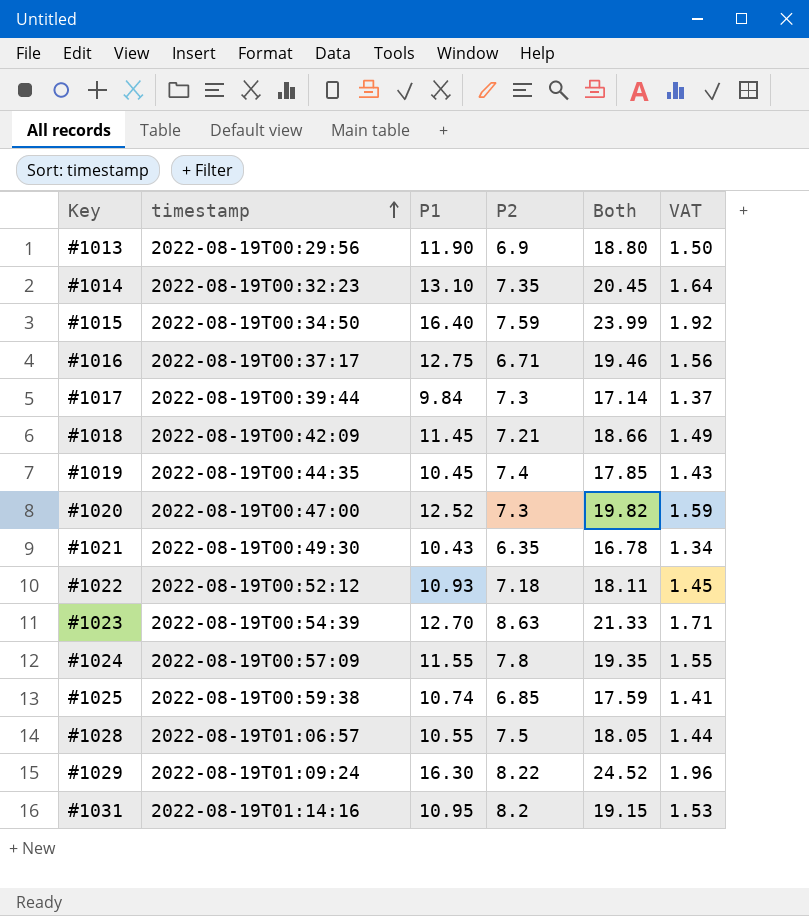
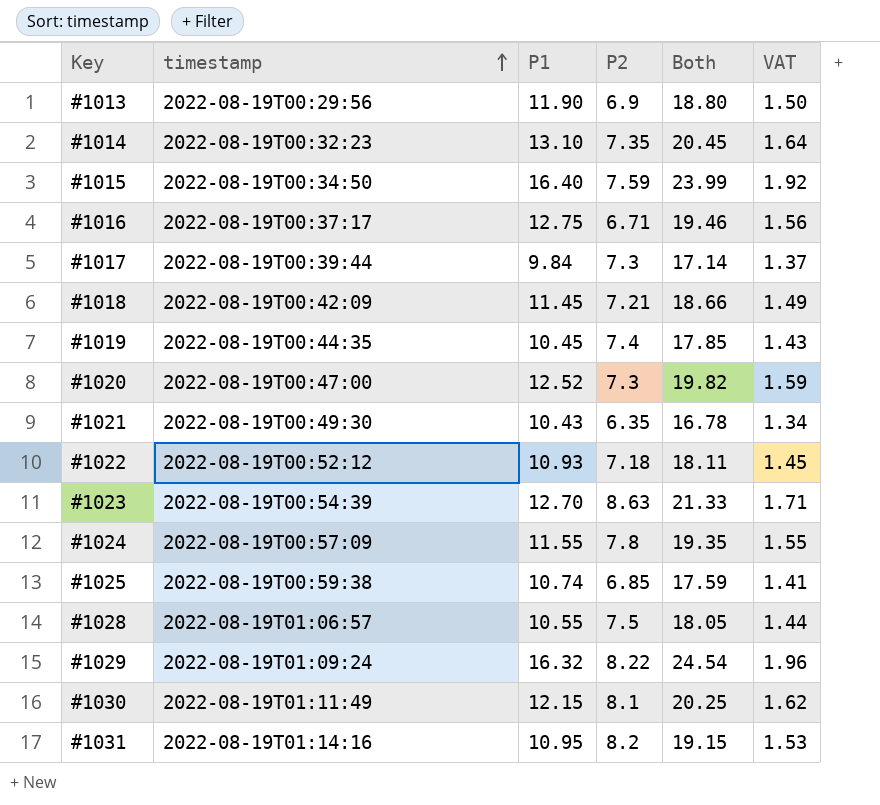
#1029 | P1: 16.30 -> 16.32
#1029 | Both: 24.52 -> 24.54
row #1030: none -> 2022-08-19T01:11:49 | 12.15 | 8.1 | 20.25 | 1.62

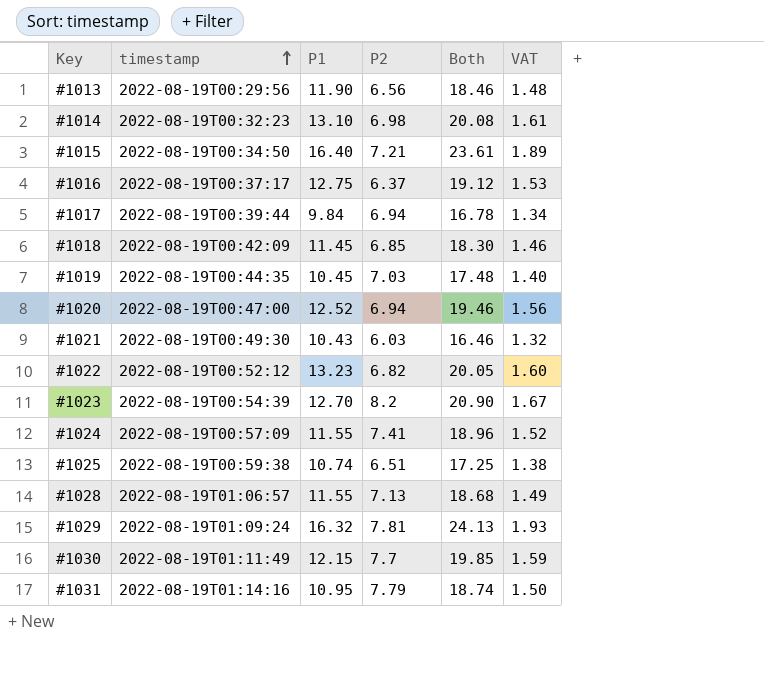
#1013 | P2: 6.9 -> 6.56
#1013 | Both: 18.80 -> 18.46
#1013 | VAT: 1.50 -> 1.48
#1014 | P2: 7.35 -> 6.98
#1014 | Both: 20.45 -> 20.08
#1014 | VAT: 1.64 -> 1.61
#1015 | P2: 7.59 -> 7.21
#1015 | Both: 23.99 -> 23.61
#1015 | VAT: 1.92 -> 1.89
#1016 | P2: 6.71 -> 6.37
#1016 | Both: 19.46 -> 19.12
#1016 | VAT: 1.56 -> 1.53
#1017 | P2: 7.3 -> 6.94
#1017 | Both: 17.14 -> 16.78
#1017 | VAT: 1.37 -> 1.34
#1018 | P2: 7.21 -> 6.85
#1018 | Both: 18.66 -> 18.30
#1018 | VAT: 1.49 -> 1.46
#1019 | P2: 7.4 -> 7.03
#1019 | Both: 17.85 -> 17.48
#1019 | VAT: 1.43 -> 1.40
#1020 | P2: 7.3 -> 6.94
#1020 | Both: 19.82 -> 19.46
#1020 | VAT: 1.59 -> 1.56
#1021 | P2: 6.35 -> 6.03
#1021 | Both: 16.78 -> 16.46
#1021 | VAT: 1.34 -> 1.32
#1022 | P1: 10.93 -> 13.23
#1022 | P2: 7.18 -> 6.82
#1022 | Both: 18.11 -> 20.05
#1022 | VAT: 1.45 -> 1.60
#1023 | P2: 8.63 -> 8.2
#1023 | Both: 21.33 -> 20.90
#1023 | VAT: 1.71 -> 1.67
#1024 | P2: 7.8 -> 7.41
#1024 | Both: 19.35 -> 18.96
#1024 | VAT: 1.55 -> 1.52
#1025 | P2: 6.85 -> 6.51
#1025 | Both: 17.59 -> 17.25
#1025 | VAT: 1.41 -> 1.38
#1028 | P1: 10.55 -> 11.55
#1028 | P2: 7.5 -> 7.13
#1028 | Both: 18.05 -> 18.68
#1028 | VAT: 1.44 -> 1.49
#1029 | P2: 8.22 -> 7.81
#1029 | Both: 24.54 -> 24.13
#1029 | VAT: 1.96 -> 1.93
#1030 | P2: 8.1 -> 7.7
#1030 | Both: 20.25 -> 19.85
#1030 | VAT: 1.62 -> 1.59
#1031 | P2: 8.2 -> 7.79
#1031 | Both: 19.15 -> 18.74
#1031 | VAT: 1.53 -> 1.50

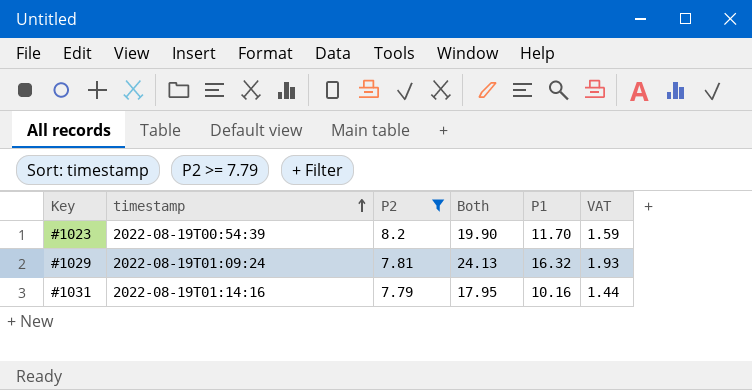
filter: none -> P2 >= 7.79
column P1 | position: 3 -> 5
#1023 | Both: 20.90 -> 19.90
#1023 | P1: 12.70 -> 11.70
#1023 | VAT: 1.67 -> 1.59
#1031 | Both: 18.74 -> 17.95
#1031 | P1: 10.95 -> 10.16
#1031 | VAT: 1.50 -> 1.44

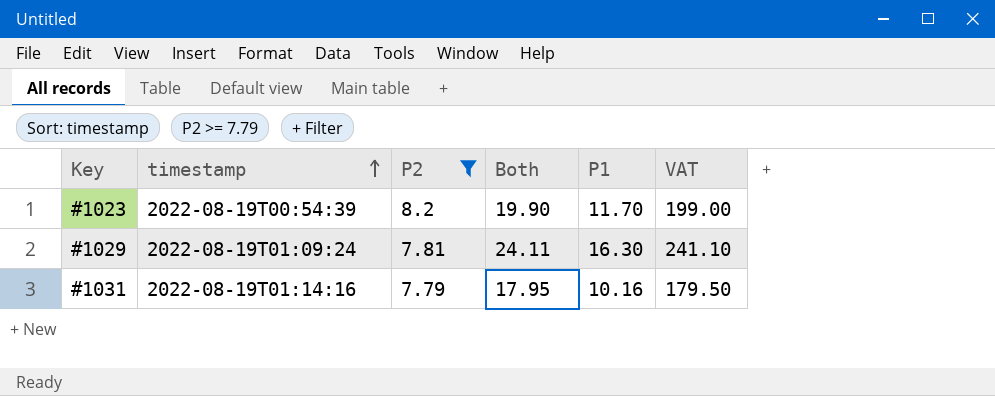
column VAT | formula: [Both] * 0.08 -> [Both] * 10
#1029 | Both: 24.13 -> 24.11
#1029 | P1: 16.32 -> 16.30

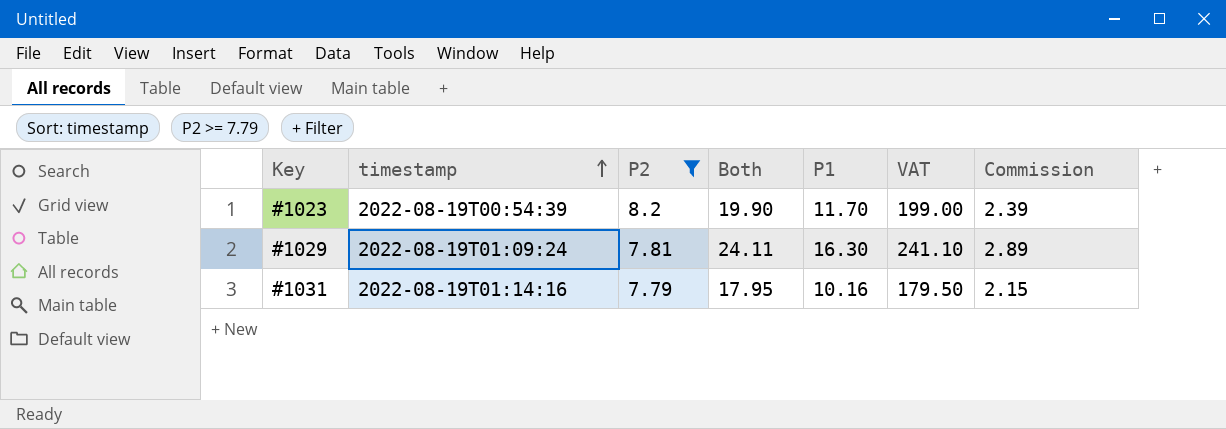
column Commission | formula: none -> [Both] * 0.12

